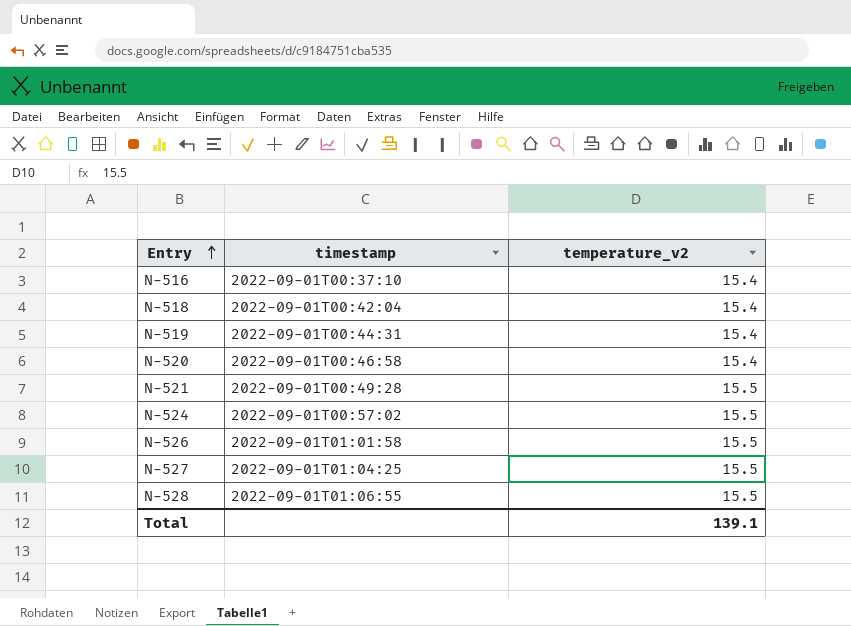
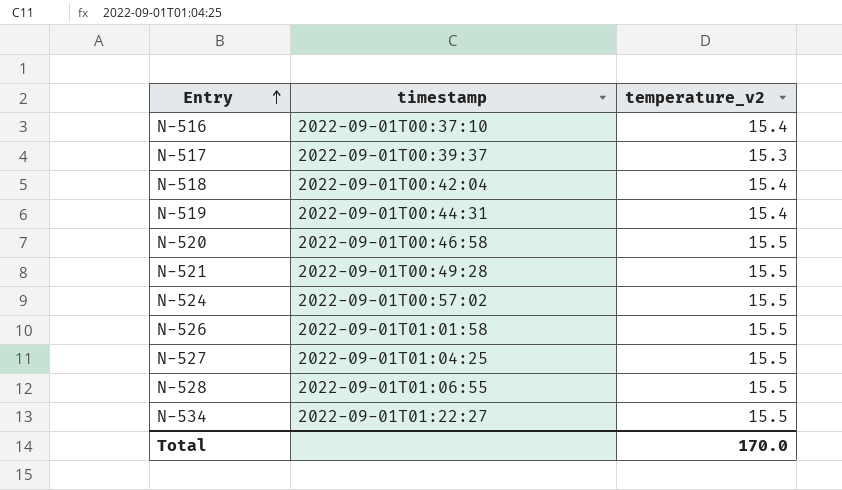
row N-517: none -> 2022-09-01T00:39:37 | 15.3
N-520 | temperature_v2: 15.4 -> 15.5
row N-534: none -> 2022-09-01T01:22:27 | 15.5
Total | temperature_v2: 139.1 -> 170.0

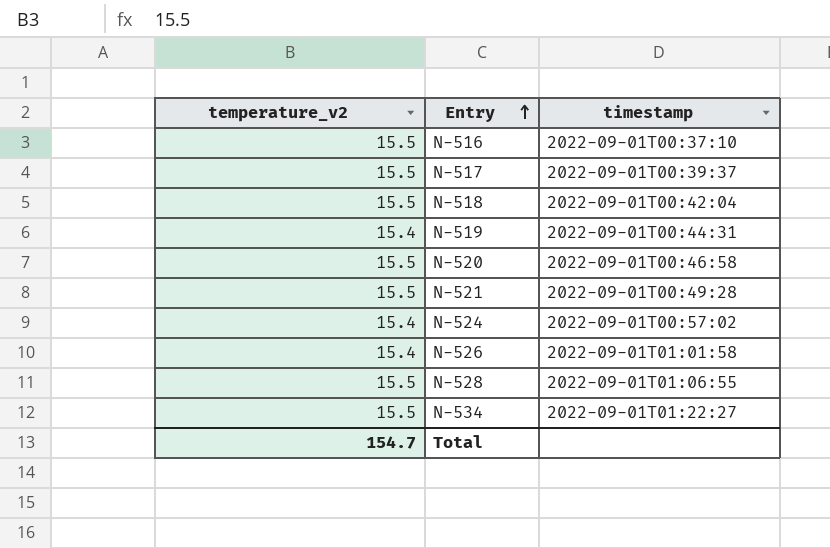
column temperature_v2 | position: 3 -> 1
row N-527: 2022-09-01T01:04:25 | 15.5 -> none
N-516 | temperature_v2: 15.4 -> 15.5
N-517 | temperature_v2: 15.3 -> 15.5
N-518 | temperature_v2: 15.4 -> 15.5
N-524 | temperature_v2: 15.5 -> 15.4
N-526 | temperature_v2: 15.5 -> 15.4
Total | temperature_v2: 170.0 -> 154.7

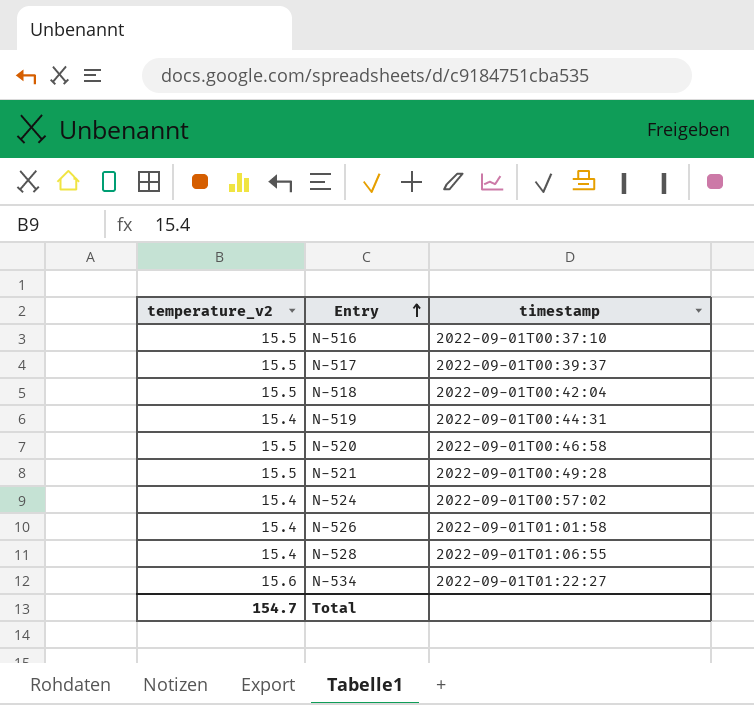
N-528 | temperature_v2: 15.5 -> 15.4
N-534 | temperature_v2: 15.5 -> 15.6

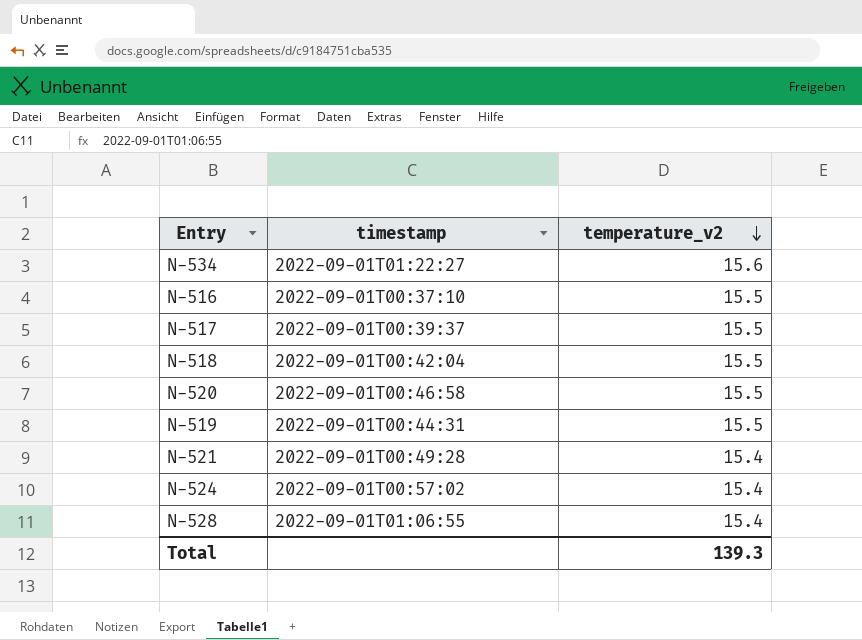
row order: Entry ascending -> temperature_v2 descending
column temperature_v2 | position: 1 -> 3
row N-526: 15.4 | 2022-09-01T01:01:58 -> none
N-519 | temperature_v2: 15.4 -> 15.5
N-521 | temperature_v2: 15.5 -> 15.4
Total | temperature_v2: 154.7 -> 139.3

